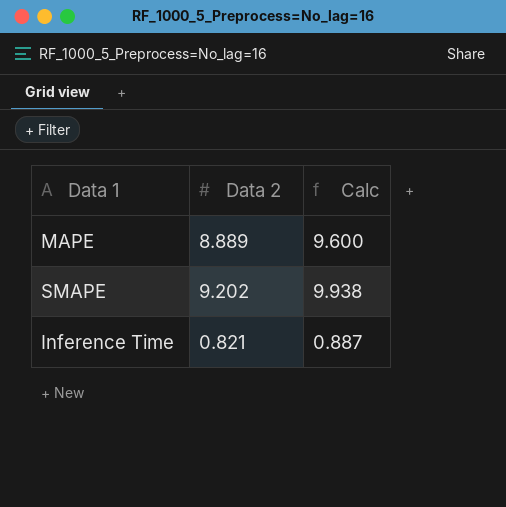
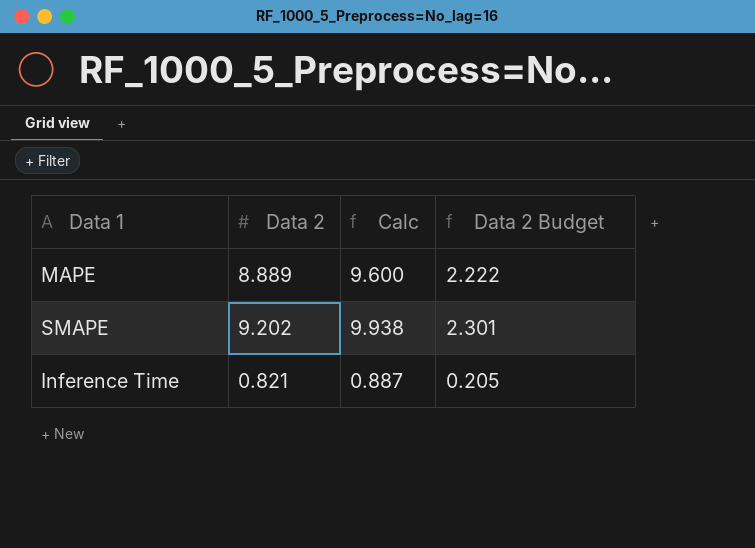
column Data 2 Budget | formula: none -> [Data 2] * 0.25

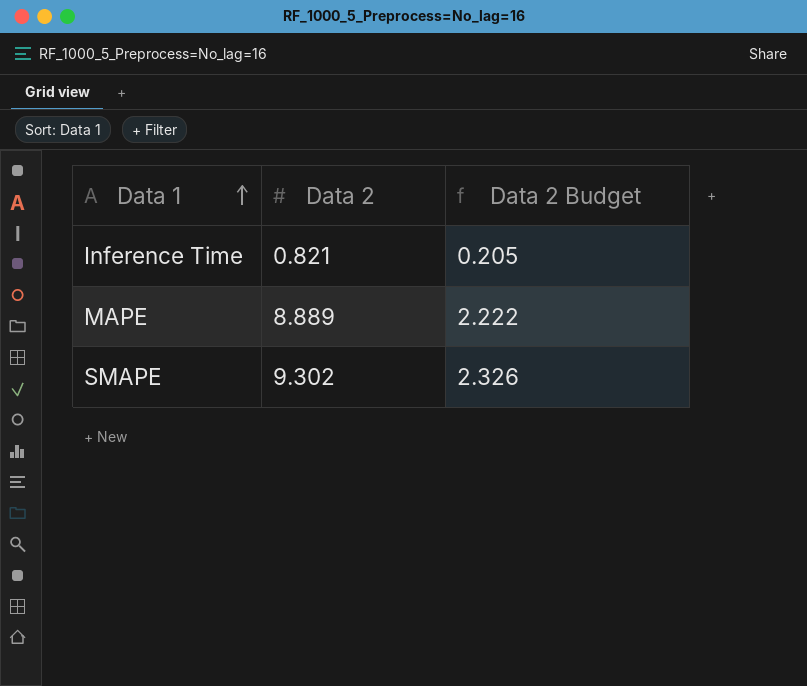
row order: none -> Data 1 ascending
column Calc | formula: [Data 2] * 1.08 -> none
SMAPE | Data 2: 9.202 -> 9.302
SMAPE | Data 2 Budget: 2.301 -> 2.326

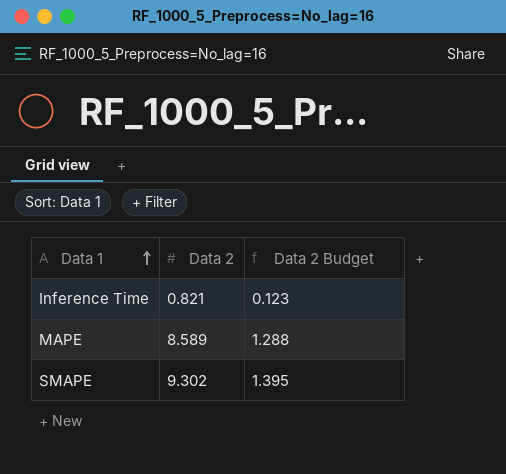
column Data 2 Budget | formula: [Data 2] * 0.25 -> [Data 2] * 0.15
MAPE | Data 2: 8.889 -> 8.589

